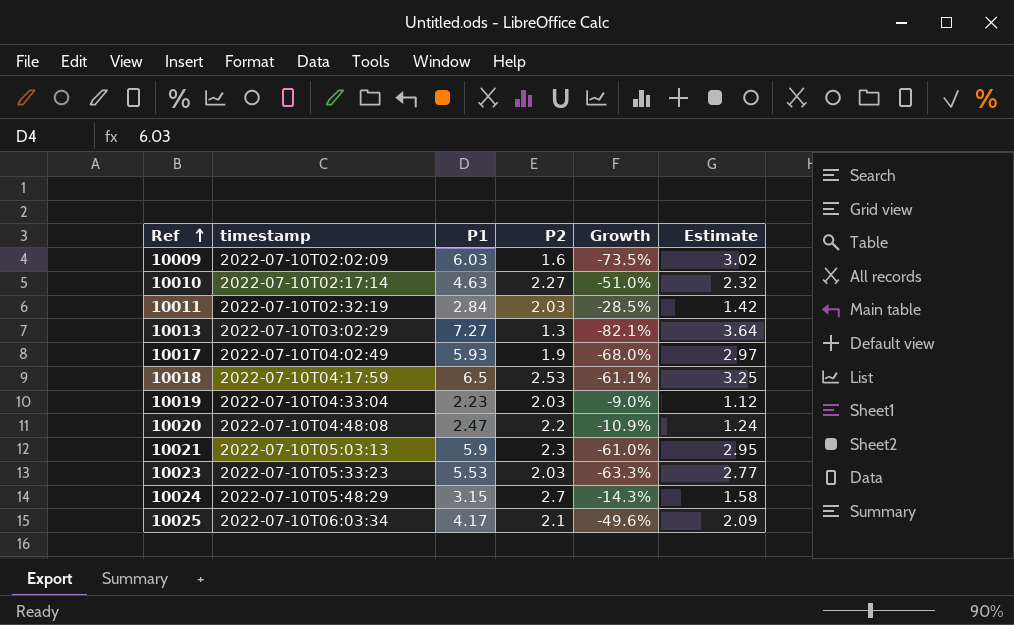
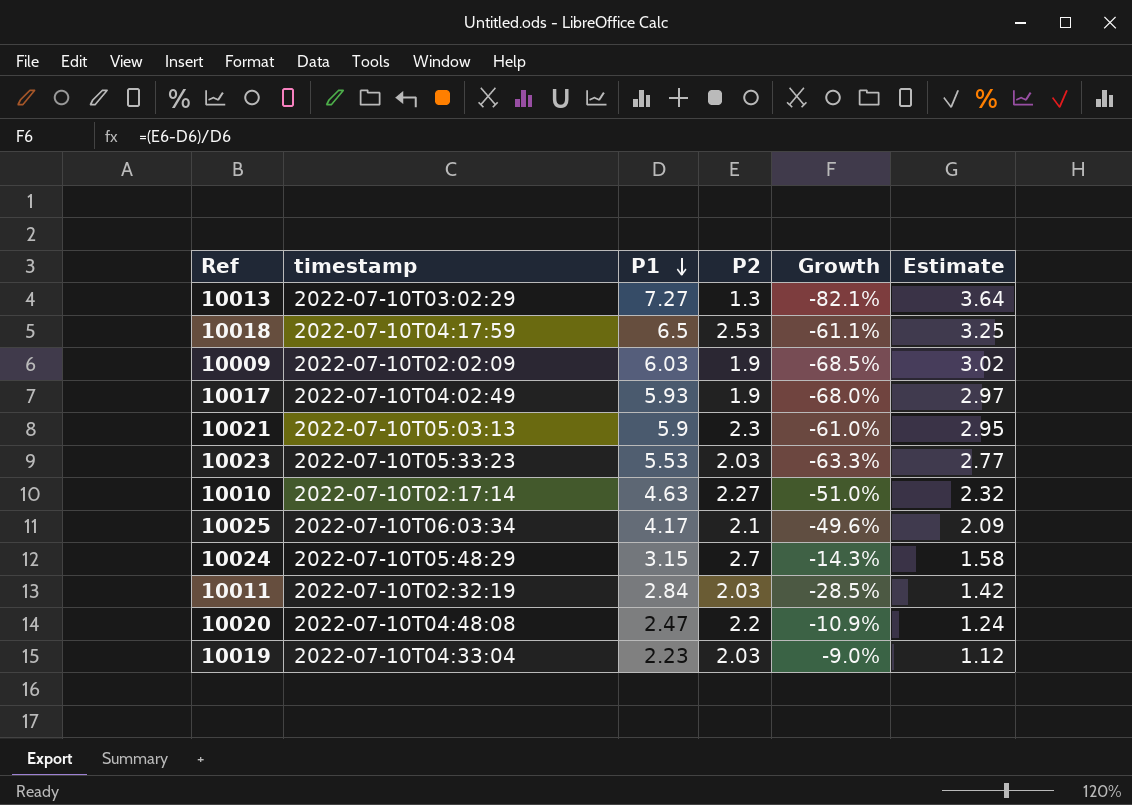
row order: Ref ascending -> P1 descending
10009 | P2: 1.6 -> 1.9
10009 | Growth: -73.5% -> -68.5%

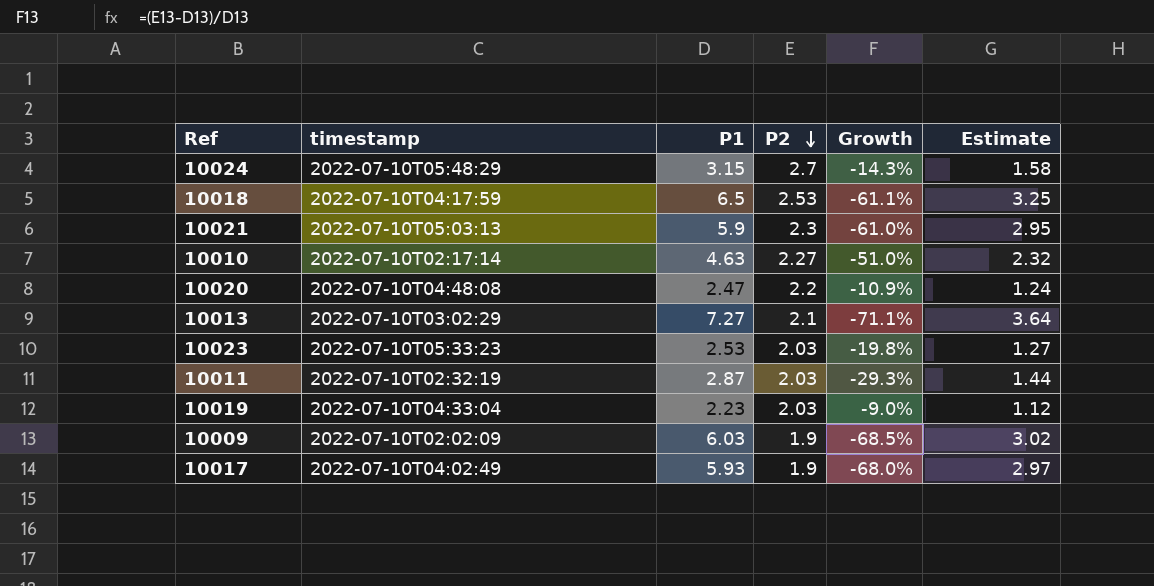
row order: P1 descending -> P2 descending
row 10025: 2022-07-10T06:03:34 | 4.17 | 2.1 | -49.6% | 2.09 -> none
10013 | P2: 1.3 -> 2.1
10013 | Growth: -82.1% -> -71.1%
10023 | P1: 5.53 -> 2.53
10023 | Growth: -63.3% -> -19.8%
10023 | Estimate: 2.77 -> 1.27
10011 | P1: 2.84 -> 2.87
10011 | Growth: -28.5% -> -29.3%
10011 | Estimate: 1.42 -> 1.44

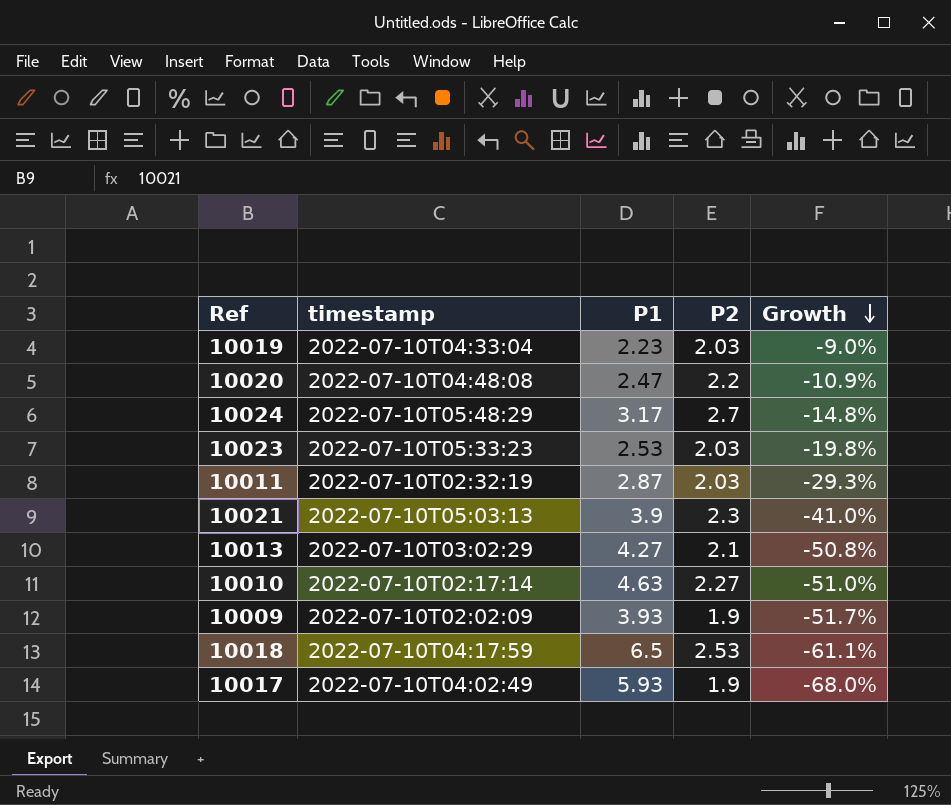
row order: P2 descending -> Growth descending
column Estimate | formula: [P1] * 0.5 -> none
10024 | P1: 3.15 -> 3.17
10024 | Growth: -14.3% -> -14.8%
10021 | P1: 5.9 -> 3.9
10021 | Growth: -61.0% -> -41.0%
10013 | P1: 7.27 -> 4.27
10013 | Growth: -71.1% -> -50.8%
10009 | P1: 6.03 -> 3.93
10009 | Growth: -68.5% -> -51.7%

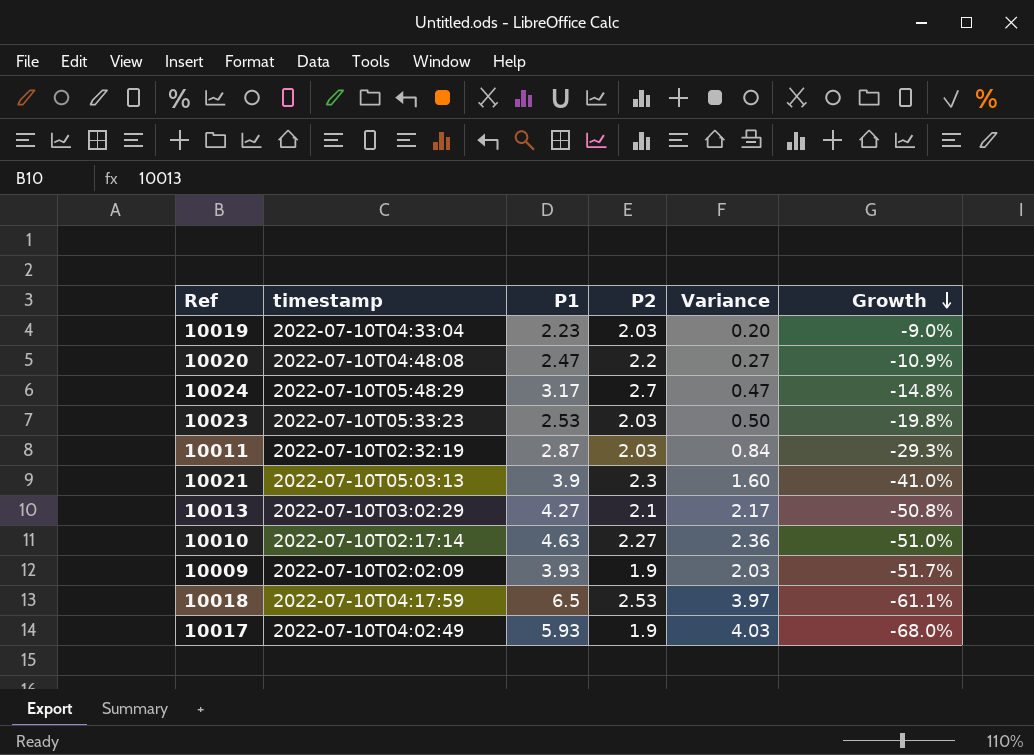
column Variance | formula: none -> [P1] - [P2]

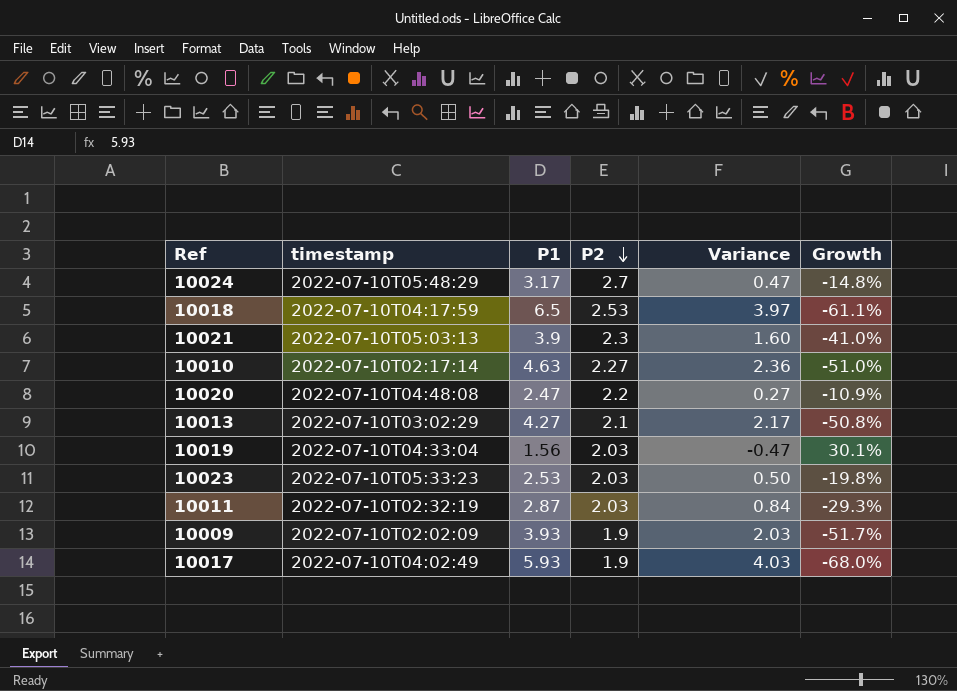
row order: Growth descending -> P2 descending
10019 | P1: 2.23 -> 1.56
10019 | Variance: 0.20 -> -0.47
10019 | Growth: -9.0% -> 30.1%

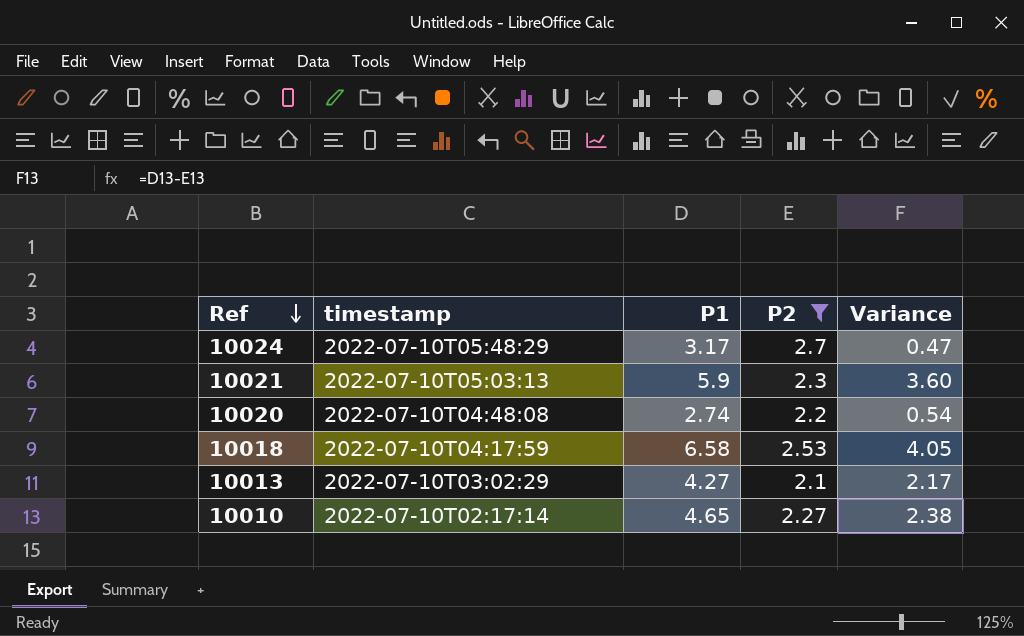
filter: none -> P2 >= 2.1
row order: P2 descending -> Ref descending
column Growth | formula: ([P2] - [P1]) / [P1] -> none
10021 | P1: 3.9 -> 5.9
10021 | Variance: 1.60 -> 3.60
10020 | P1: 2.47 -> 2.74
10020 | Variance: 0.27 -> 0.54
10018 | P1: 6.5 -> 6.58
10018 | Variance: 3.97 -> 4.05
10010 | P1: 4.63 -> 4.65
10010 | Variance: 2.36 -> 2.38

